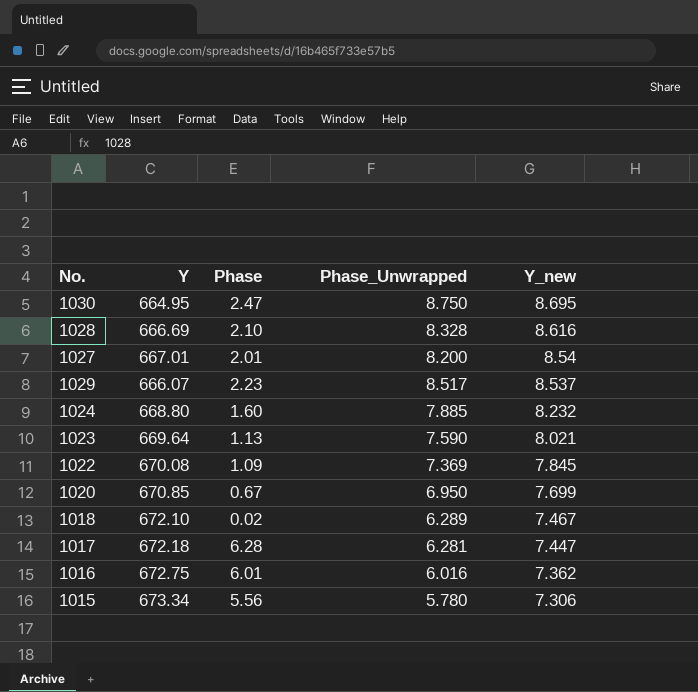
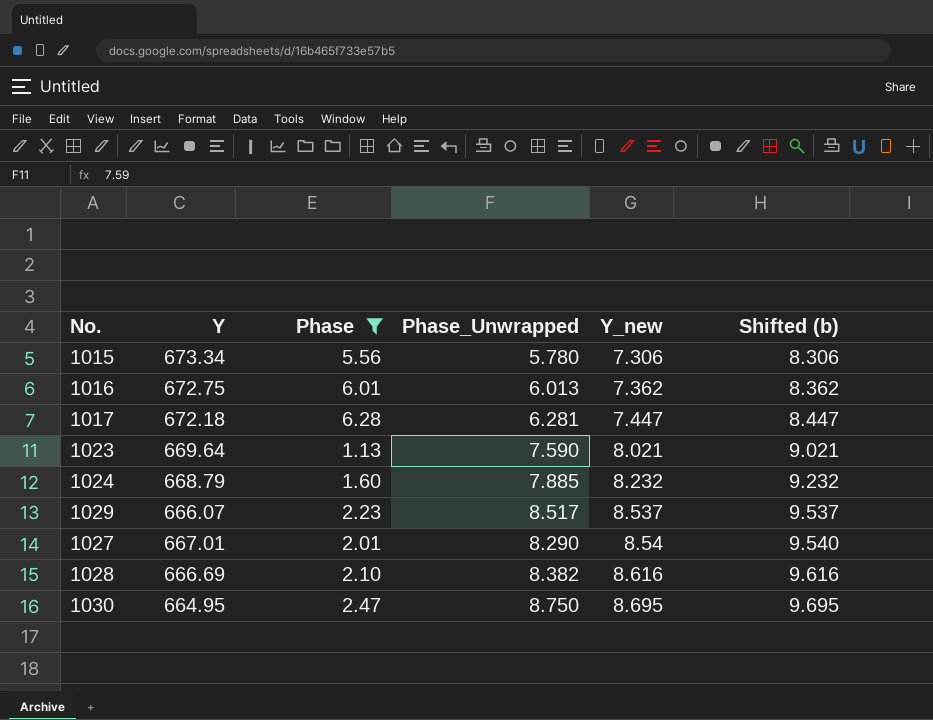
filter: none -> Phase >= 1.13
row order: Y_new descending -> Y_new ascending
column Shifted (b) | formula: none -> [Y_new] + 1
1016 | Phase_Unwrapped: 6.016 -> 6.013
1024 | Y: 668.80 -> 668.79
1027 | Phase_Unwrapped: 8.200 -> 8.290
1028 | Phase_Unwrapped: 8.328 -> 8.382

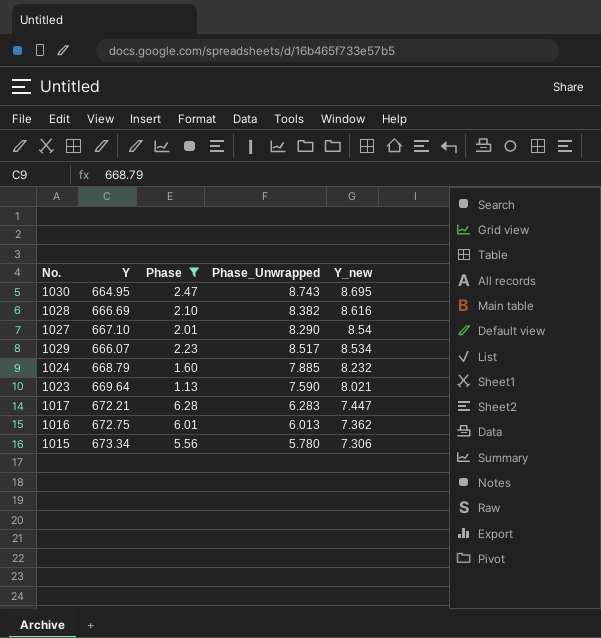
row order: Y_new ascending -> Y_new descending
column Shifted (b) | formula: [Y_new] + 1 -> none
1030 | Phase_Unwrapped: 8.750 -> 8.743
1027 | Y: 667.01 -> 667.10
1029 | Y_new: 8.537 -> 8.534
1017 | Y: 672.18 -> 672.21
1017 | Phase_Unwrapped: 6.281 -> 6.283

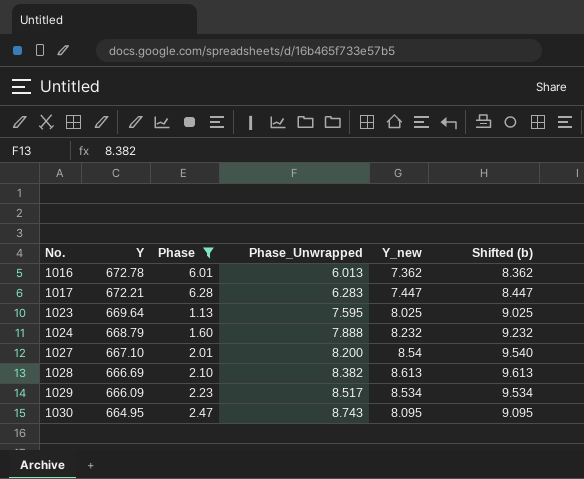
row order: Y_new descending -> No. ascending
column Shifted (b) | formula: none -> [Y_new] + 1
row 1015: 673.34 | 5.56 | 5.780 | 7.306 -> none
1016 | Y: 672.75 -> 672.78
1023 | Phase_Unwrapped: 7.590 -> 7.595
1023 | Y_new: 8.021 -> 8.025
1024 | Phase_Unwrapped: 7.885 -> 7.888
1027 | Phase_Unwrapped: 8.290 -> 8.200
1028 | Y_new: 8.616 -> 8.613
1029 | Y: 666.07 -> 666.09
1030 | Y_new: 8.695 -> 8.095

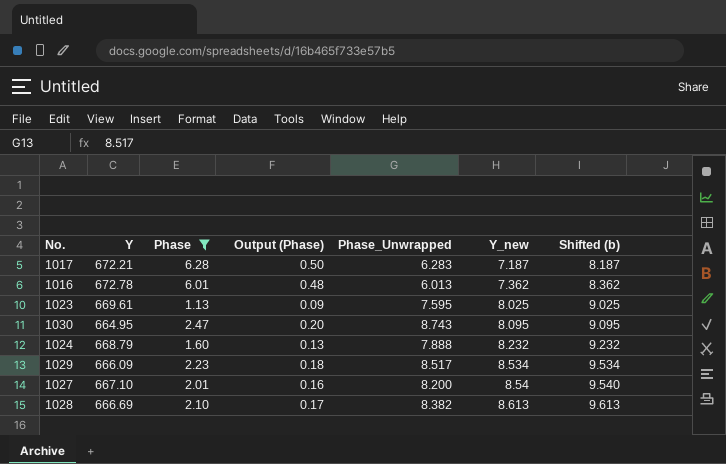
row order: No. ascending -> Y_new ascending
column Output (Phase) | formula: none -> [Phase] * 0.08
1017 | Y_new: 7.447 -> 7.187
1017 | Shifted (b): 8.447 -> 8.187
1023 | Y: 669.64 -> 669.61

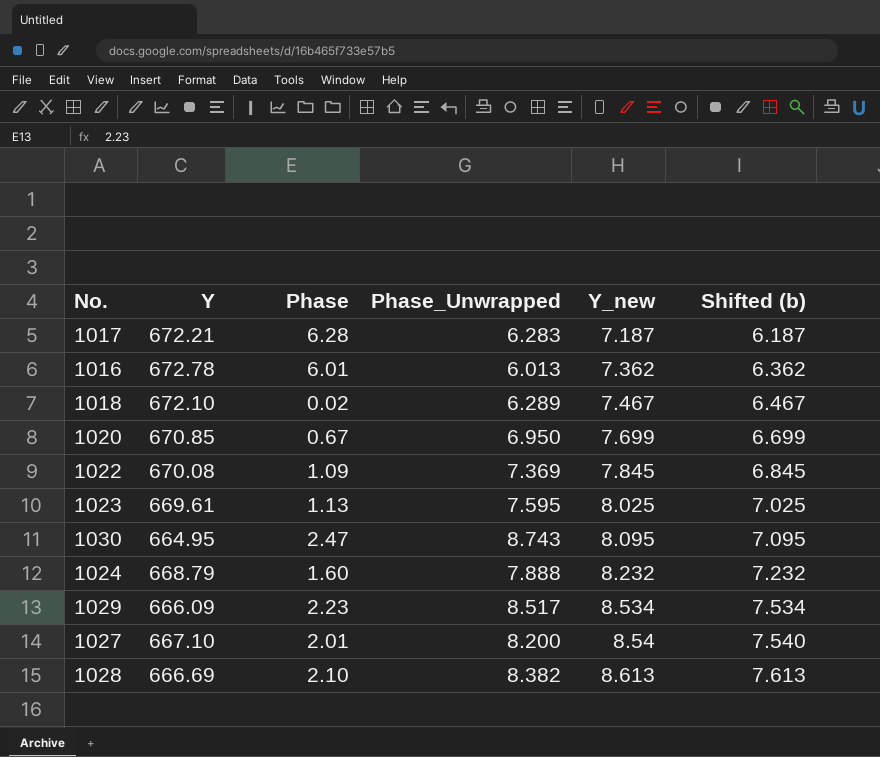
filter: Phase >= 1.13 -> none
column Output (Phase) | formula: [Phase] * 0.08 -> none
column Shifted (b) | formula: [Y_new] + 1 -> [Y_new] - 1

